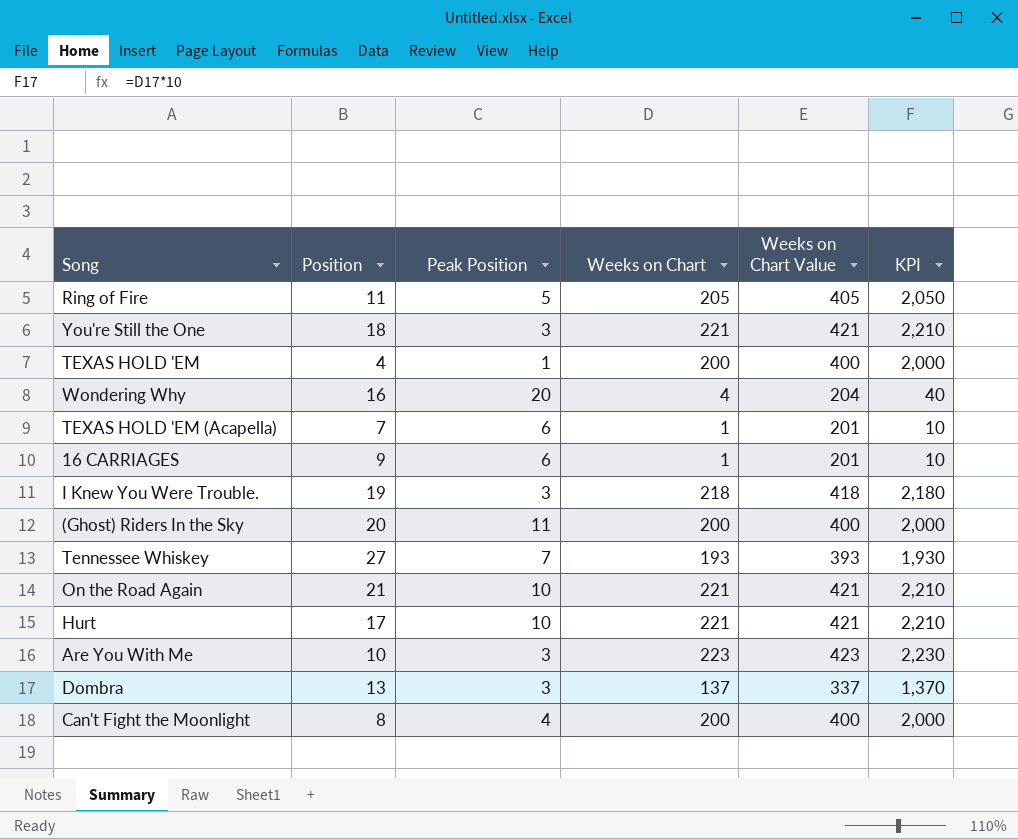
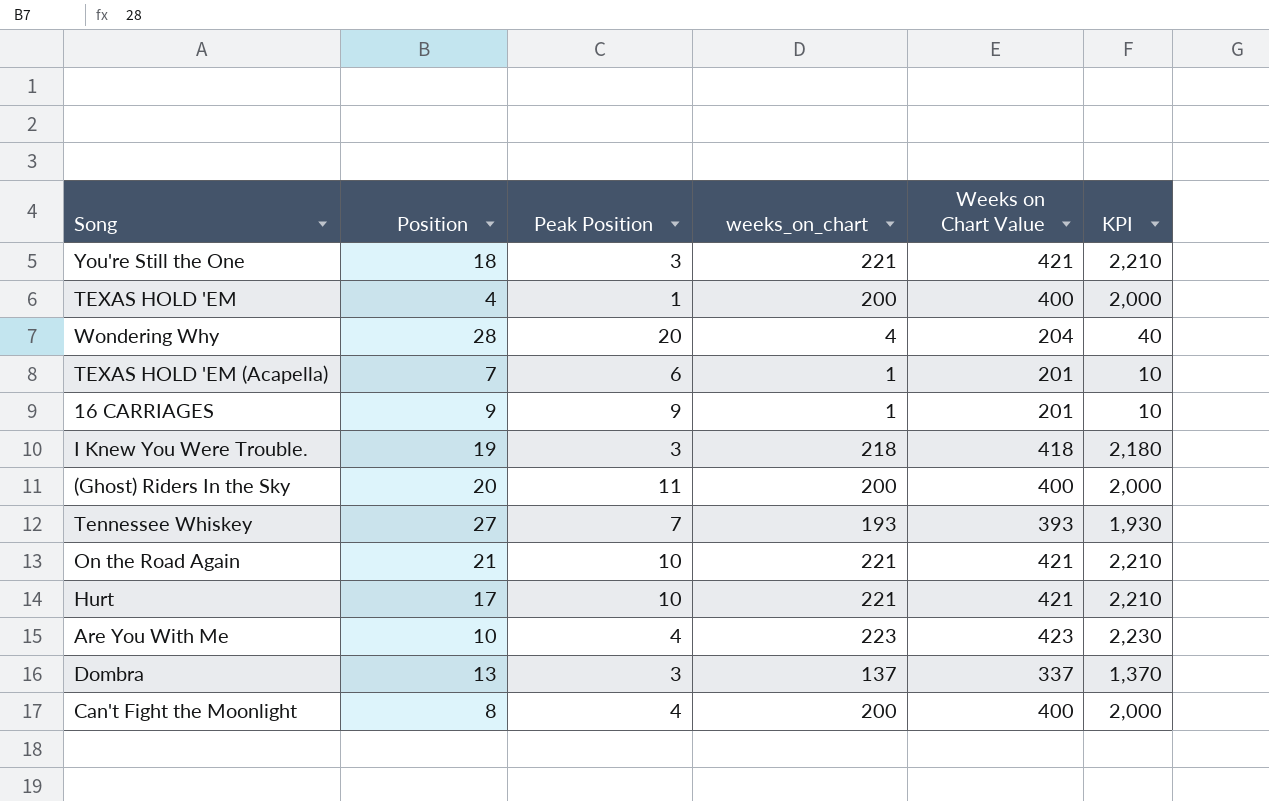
column name: Weeks on Chart -> weeks_on_chart
row Ring of Fire: 11 | 5 | 205 | 405 | 2,050 -> none
Wondering Why | Position: 16 -> 28
16 CARRIAGES | Peak Position: 6 -> 9
Are You With Me | Peak Position: 3 -> 4

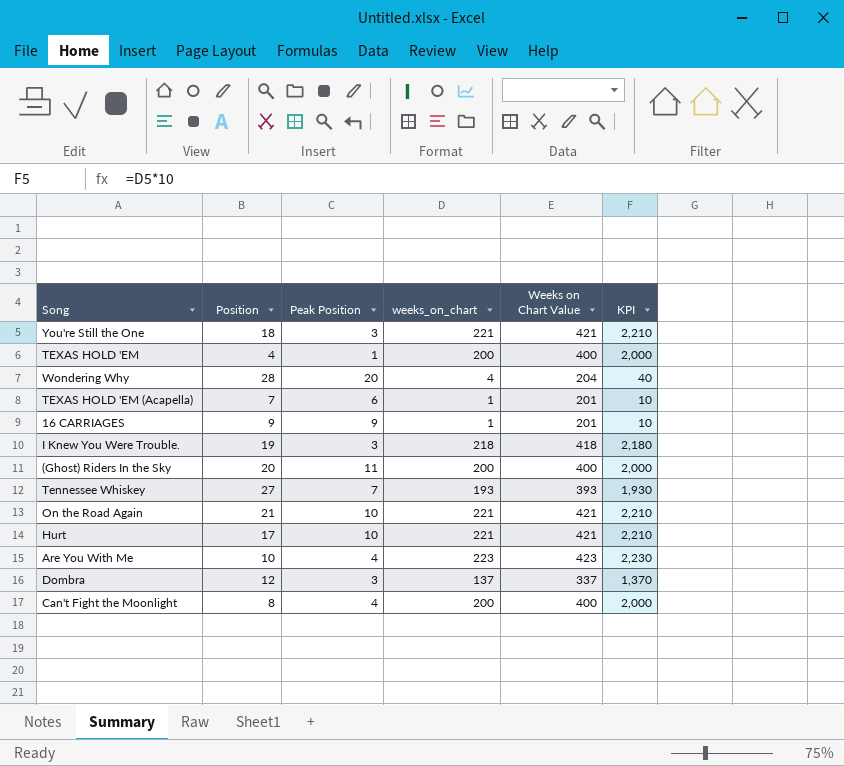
Dombra | Position: 13 -> 12

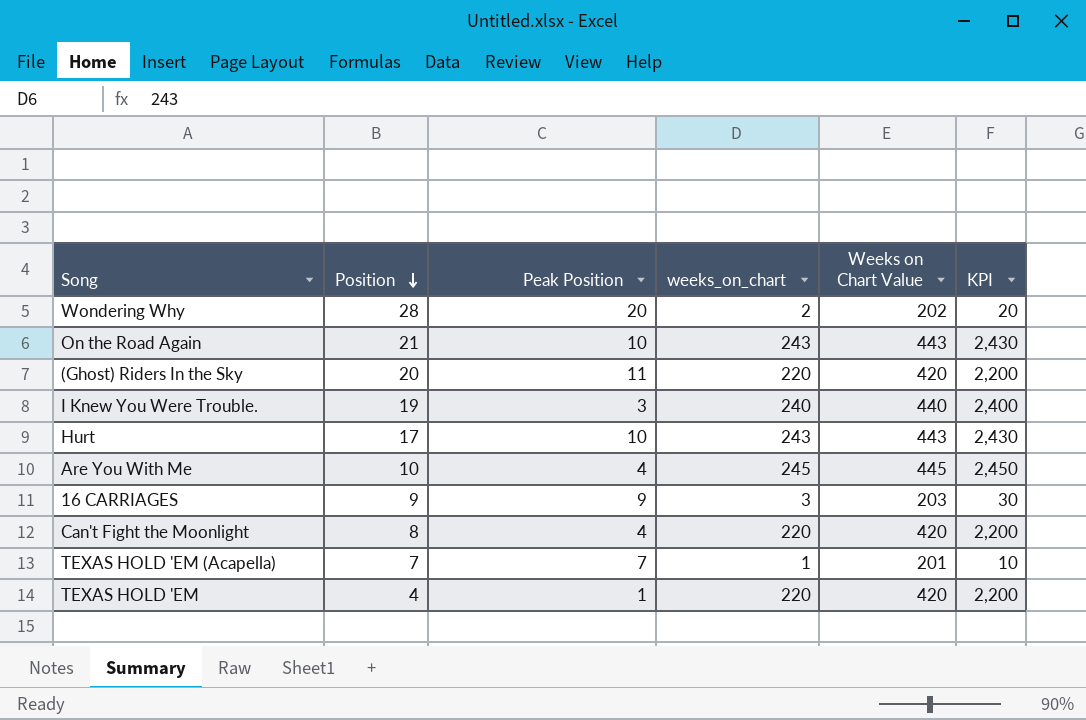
row order: none -> Position descending
row You're Still the One: 18 | 3 | 221 | 421 | 2,210 -> none
row Tennessee Whiskey: 27 | 7 | 193 | 393 | 1,930 -> none
row Dombra: 12 | 3 | 137 | 337 | 1,370 -> none
Wondering Why | weeks_on_chart: 4 -> 2
Wondering Why | Weeks on Chart Value: 204 -> 202
Wondering Why | KPI: 40 -> 20
On the Road Again | weeks_on_chart: 221 -> 243
On the Road Again | Weeks on Chart Value: 421 -> 443
On the Road Again | KPI: 2,210 -> 2,430
(Ghost) Riders In the Sky | weeks_on_chart: 200 -> 220
(Ghost) Riders In the Sky | Weeks on Chart Value: 400 -> 420
(Ghost) Riders In the Sky | KPI: 2,000 -> 2,200
I Knew You Were Trouble. | weeks_on_chart: 218 -> 240
I Knew You Were Trouble. | Weeks on Chart Value: 418 -> 440
I Knew You Were Trouble. | KPI: 2,180 -> 2,400
Hurt | weeks_on_chart: 221 -> 243
Hurt | Weeks on Chart Value: 421 -> 443
Hurt | KPI: 2,210 -> 2,430
Are You With Me | weeks_on_chart: 223 -> 245
Are You With Me | Weeks on Chart Value: 423 -> 445
Are You With Me | KPI: 2,230 -> 2,450
16 CARRIAGES | weeks_on_chart: 1 -> 3
16 CARRIAGES | Weeks on Chart Value: 201 -> 203
16 CARRIAGES | KPI: 10 -> 30
Can't Fight the Moonlight | weeks_on_chart: 200 -> 220
Can't Fight the Moonlight | Weeks on Chart Value: 400 -> 420
Can't Fight the Moonlight | KPI: 2,000 -> 2,200
TEXAS HOLD 'EM (Acapella) | Peak Position: 6 -> 7
TEXAS HOLD 'EM | weeks_on_chart: 200 -> 220
TEXAS HOLD 'EM | Weeks on Chart Value: 400 -> 420
TEXAS HOLD 'EM | KPI: 2,000 -> 2,200

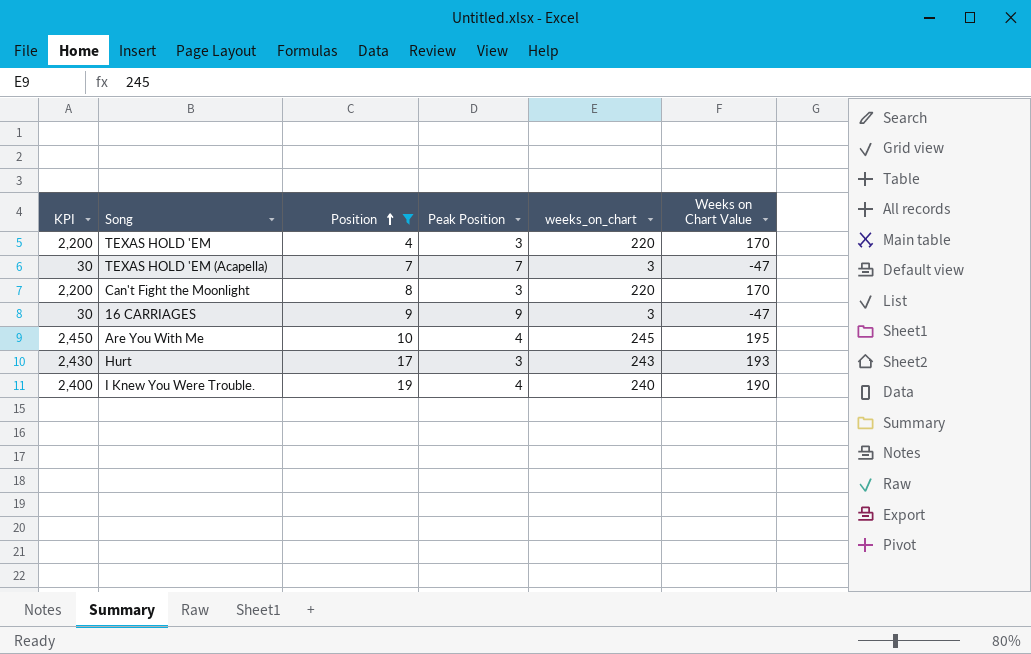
filter: none -> Position <= 19
row order: Position descending -> Position ascending
column KPI | position: 6 -> 1
column Weeks on Chart Value | formula: [weeks_on_chart] + 200 -> [weeks_on_chart] - 50
TEXAS HOLD 'EM | Peak Position: 1 -> 3
TEXAS HOLD 'EM (Acapella) | KPI: 10 -> 30
TEXAS HOLD 'EM (Acapella) | weeks_on_chart: 1 -> 3
Can't Fight the Moonlight | Peak Position: 4 -> 3
Hurt | Peak Position: 10 -> 3
I Knew You Were Trouble. | Peak Position: 3 -> 4

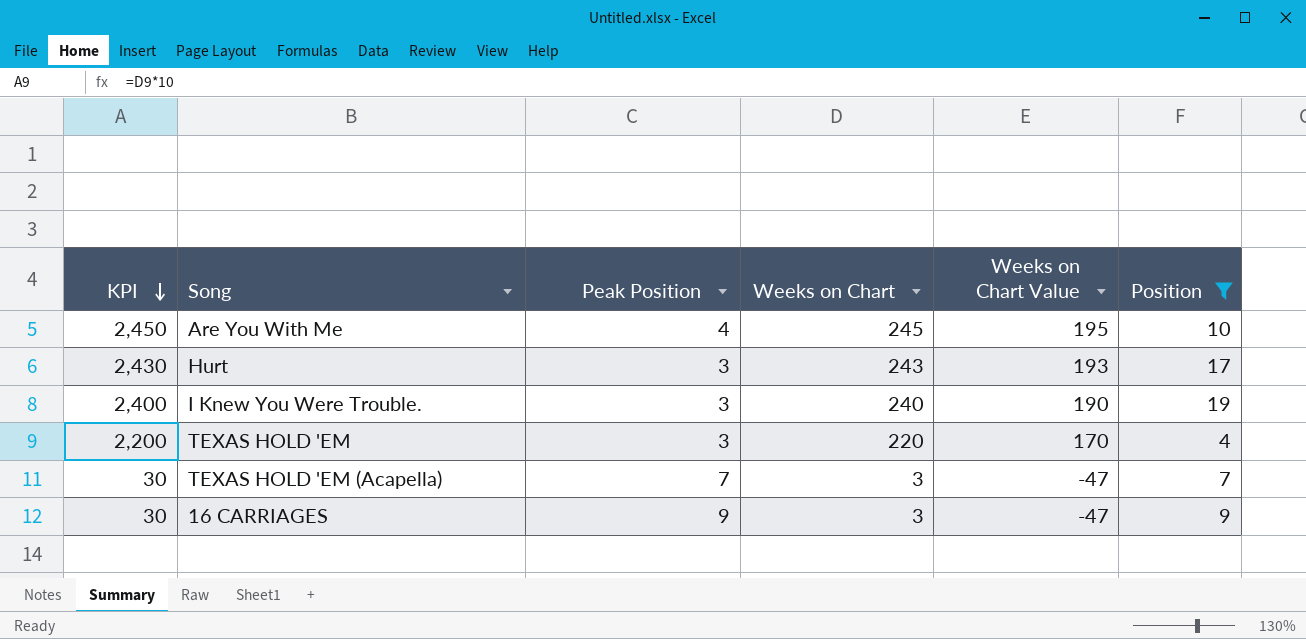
row order: Position ascending -> KPI descending
column name: weeks_on_chart -> Weeks on Chart
column Position | position: 3 -> 6
row Can't Fight the Moonlight: 2,200 | 8 | 3 | 220 | 170 -> none
I Knew You Were Trouble. | Peak Position: 4 -> 3

